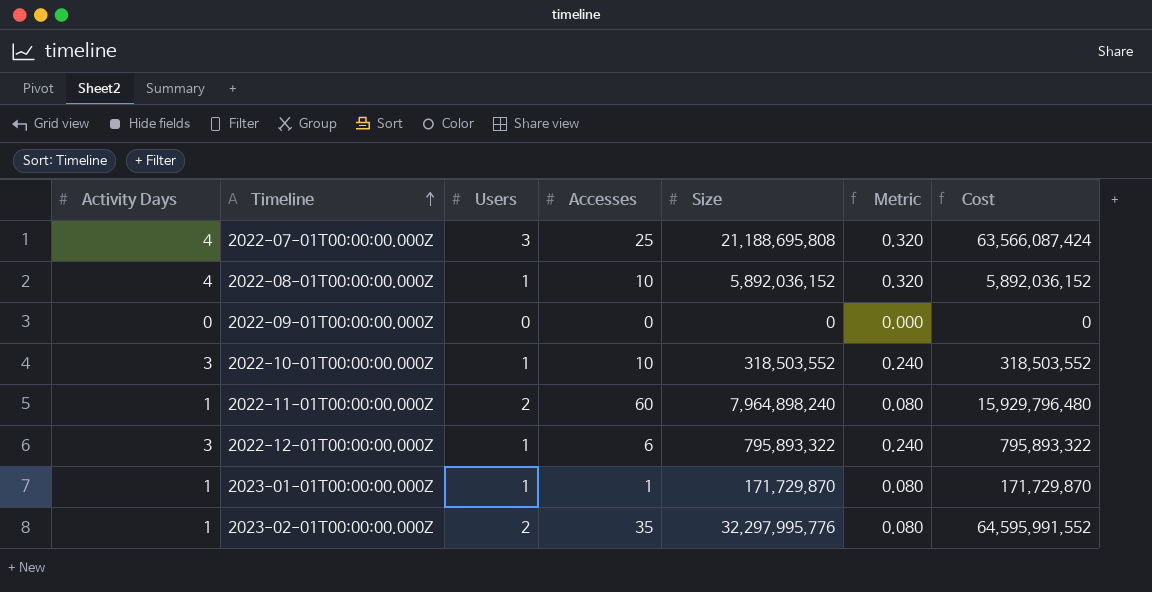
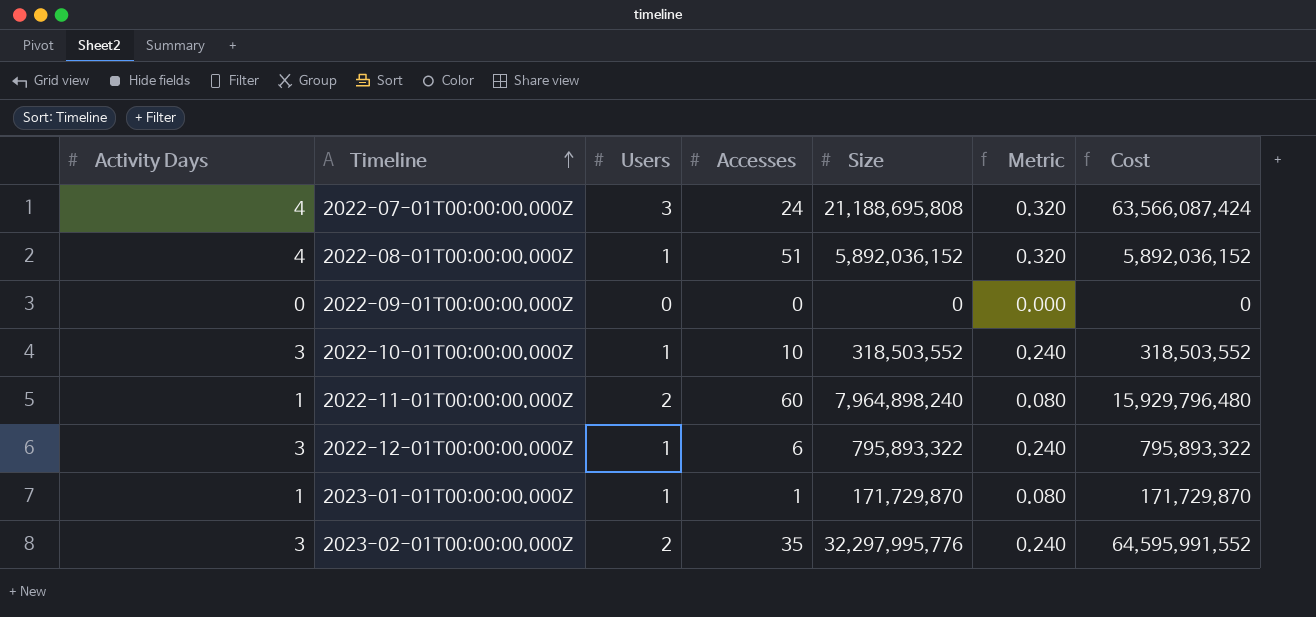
2022-07-01T00:00:00.000Z | Accesses: 25 -> 24
2022-08-01T00:00:00.000Z | Accesses: 10 -> 51
2023-02-01T00:00:00.000Z | Activity Days: 1 -> 3
2023-02-01T00:00:00.000Z | Metric: 0.080 -> 0.240

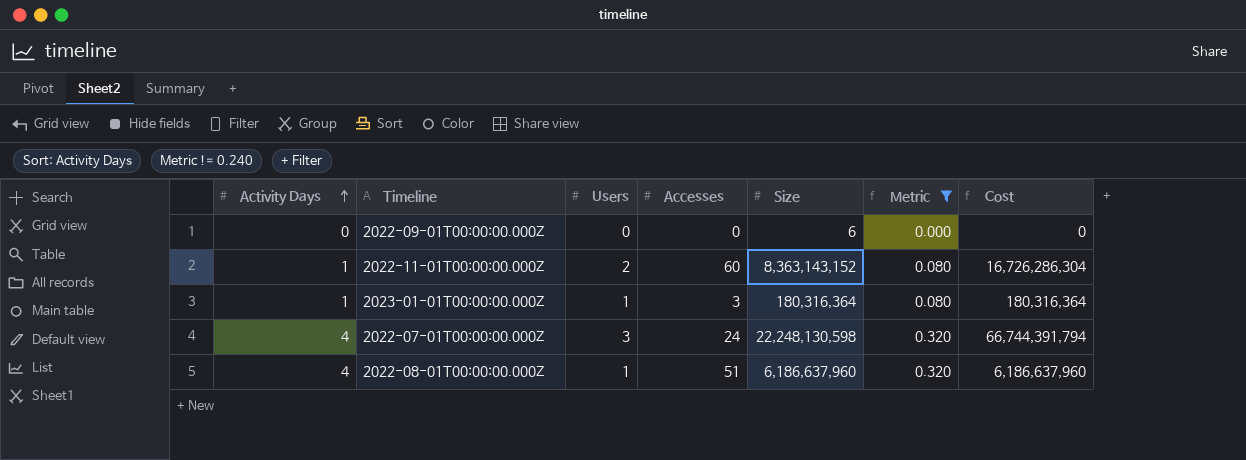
filter: none -> Metric != 0.240
row order: Timeline ascending -> Activity Days ascending
2022-09-01T00:00:00.000Z | Size: 0 -> 6
2022-11-01T00:00:00.000Z | Size: 7,964,898,240 -> 8,363,143,152
2022-11-01T00:00:00.000Z | Cost: 15,929,796,480 -> 16,726,286,304
2023-01-01T00:00:00.000Z | Accesses: 1 -> 3
2023-01-01T00:00:00.000Z | Size: 171,729,870 -> 180,316,364
2023-01-01T00:00:00.000Z | Cost: 171,729,870 -> 180,316,364
2022-07-01T00:00:00.000Z | Size: 21,188,695,808 -> 22,248,130,598
2022-07-01T00:00:00.000Z | Cost: 63,566,087,424 -> 66,744,391,794
2022-08-01T00:00:00.000Z | Size: 5,892,036,152 -> 6,186,637,960
2022-08-01T00:00:00.000Z | Cost: 5,892,036,152 -> 6,186,637,960

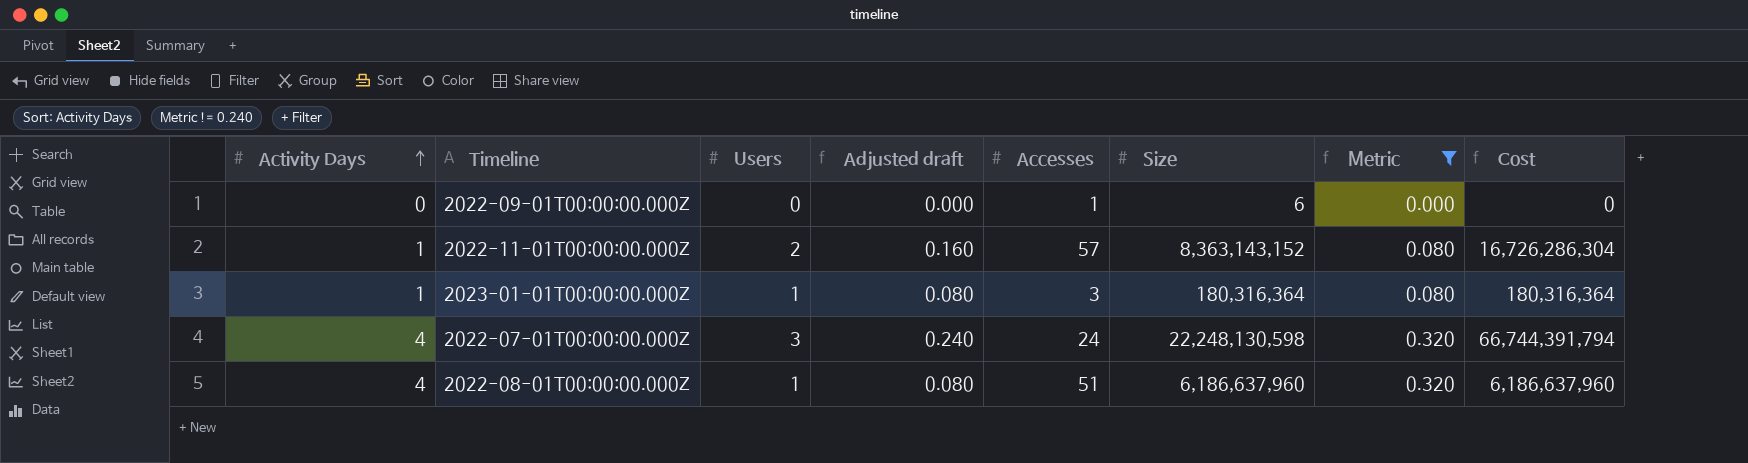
column Adjusted draft | formula: none -> [Users] * 0.08
2022-09-01T00:00:00.000Z | Accesses: 0 -> 1
2022-11-01T00:00:00.000Z | Accesses: 60 -> 57

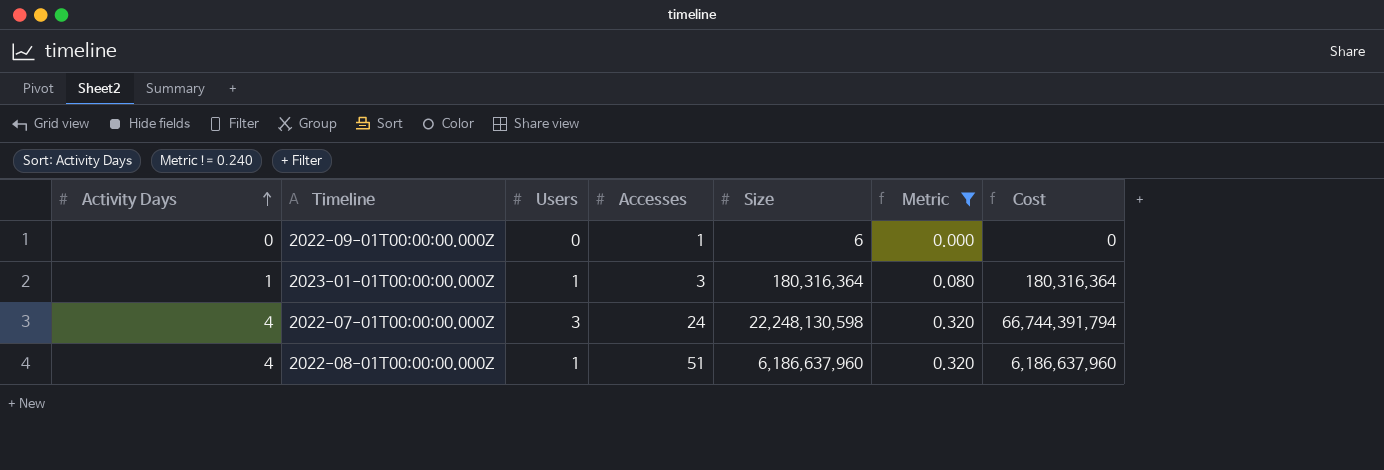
column Adjusted draft | formula: [Users] * 0.08 -> none
row 2022-11-01T00:00:00.000Z: 1 | 2 | 0.160 | 57 | 8,363,143,152 | 0.080 | 16,726,286,304 -> none

